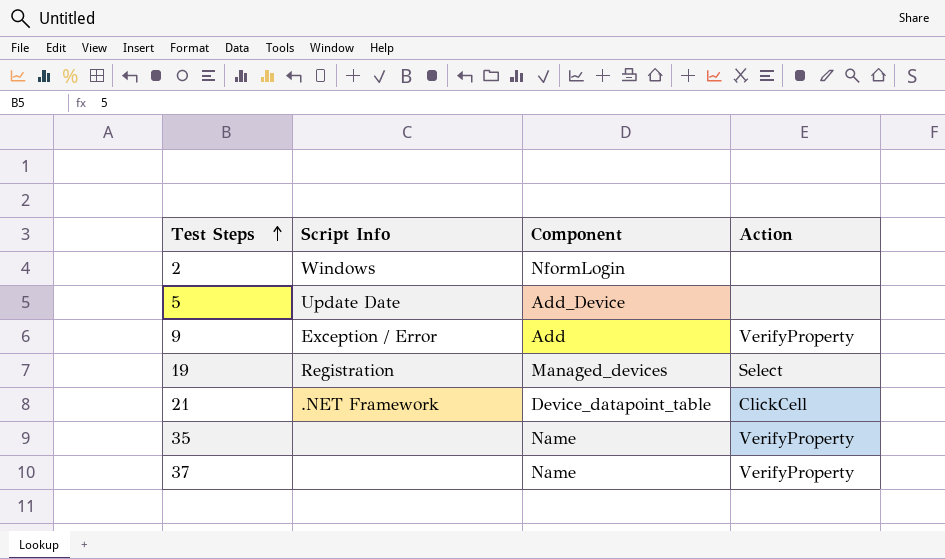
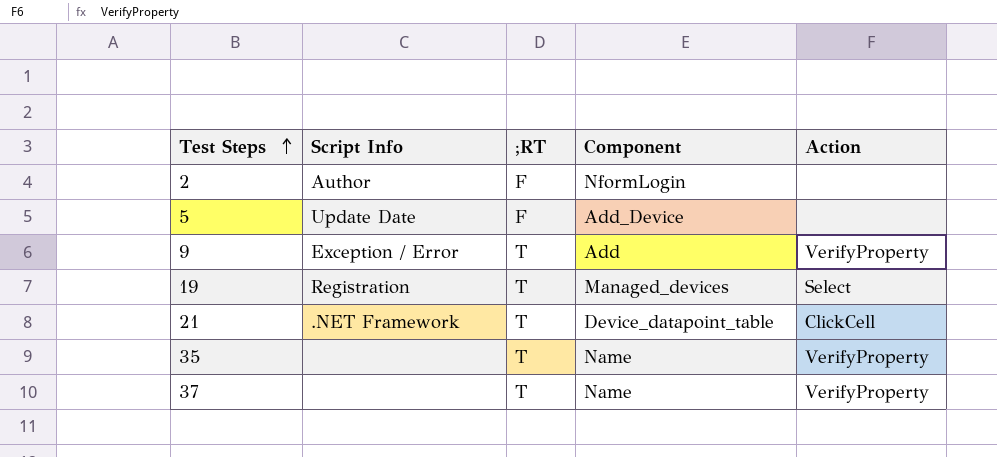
column ;RT | position: none -> 3
2 | Script Info: Windows -> Author

